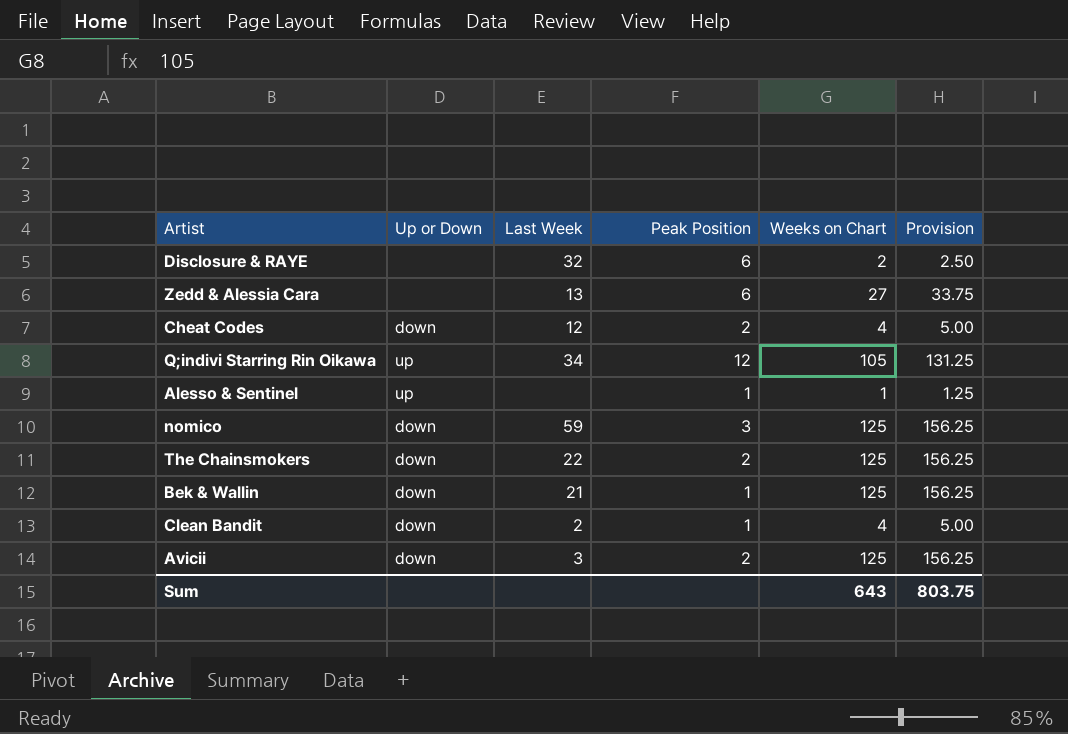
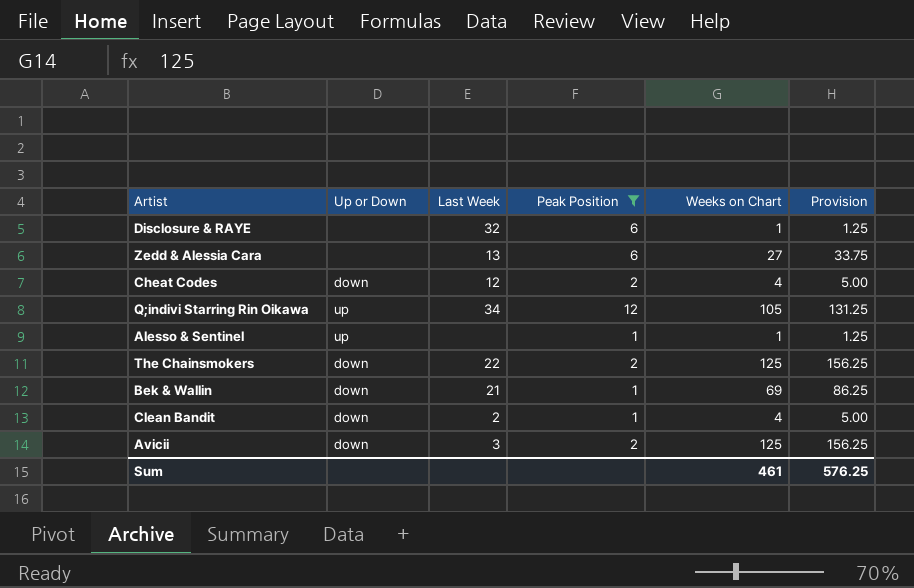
filter: none -> Peak Position != 3
Disclosure & RAYE | Weeks on Chart: 2 -> 1
Disclosure & RAYE | Provision: 2.50 -> 1.25
Bek & Wallin | Weeks on Chart: 125 -> 69
Bek & Wallin | Provision: 156.25 -> 86.25
Sum | Weeks on Chart: 643 -> 461
Sum | Provision: 803.75 -> 576.25

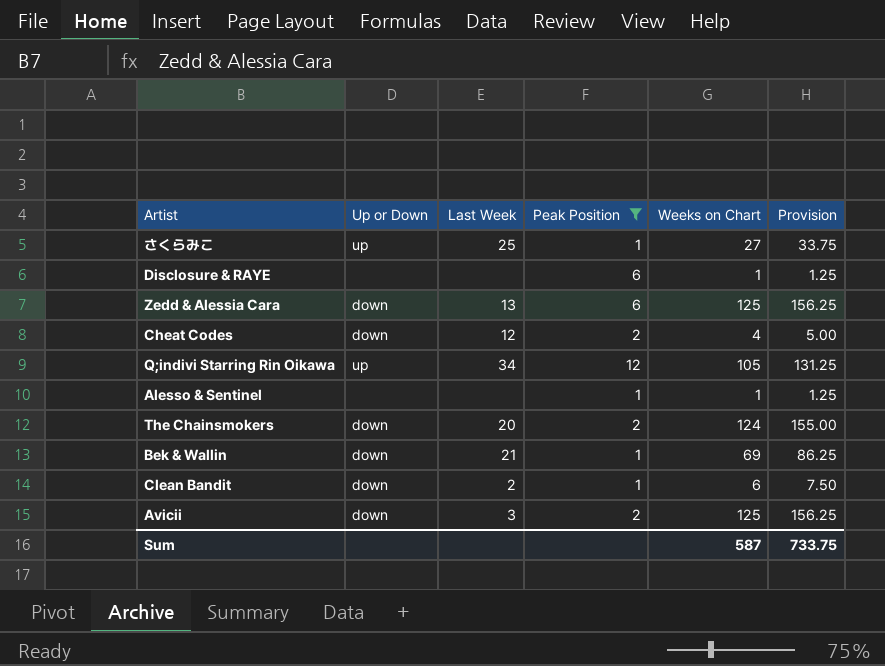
row さくらみこ: none -> up | 25 | 1 | 27 | 33.75
Disclosure & RAYE | Last Week: 32 -> none
Zedd & Alessia Cara | Up or Down: none -> down
Zedd & Alessia Cara | Weeks on Chart: 27 -> 125
Zedd & Alessia Cara | Provision: 33.75 -> 156.25
Alesso & Sentinel | Up or Down: up -> none
The Chainsmokers | Last Week: 22 -> 20
The Chainsmokers | Weeks on Chart: 125 -> 124
The Chainsmokers | Provision: 156.25 -> 155.00
Clean Bandit | Weeks on Chart: 4 -> 6
Clean Bandit | Provision: 5.00 -> 7.50
Sum | Weeks on Chart: 461 -> 587
Sum | Provision: 576.25 -> 733.75

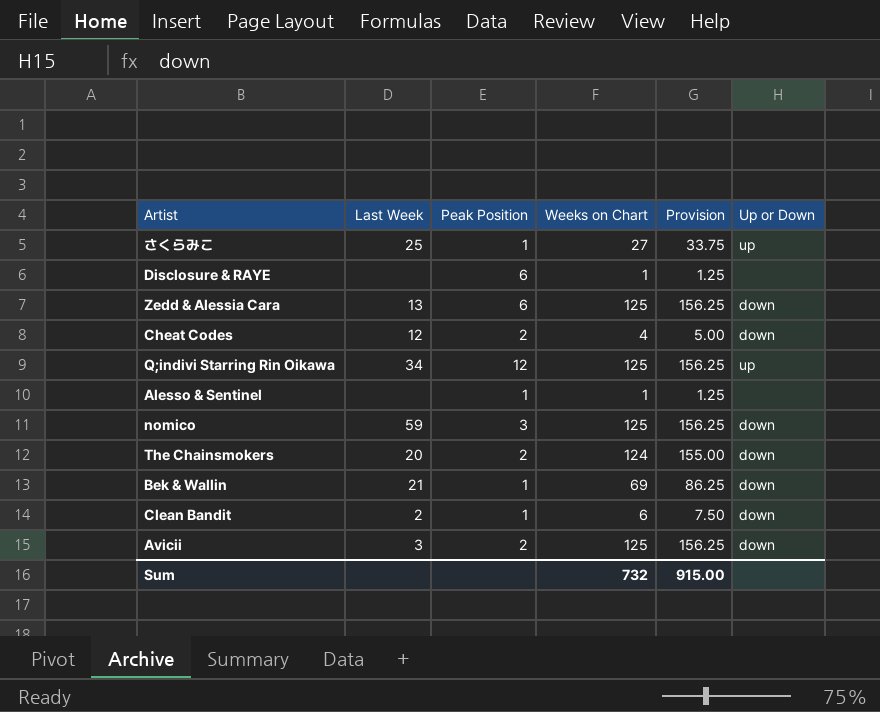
filter: Peak Position != 3 -> none
column Up or Down | position: 2 -> 6
Q;indivi Starring Rin Oikawa | Weeks on Chart: 105 -> 125
Q;indivi Starring Rin Oikawa | Provision: 131.25 -> 156.25
Sum | Weeks on Chart: 587 -> 732
Sum | Provision: 733.75 -> 915.00

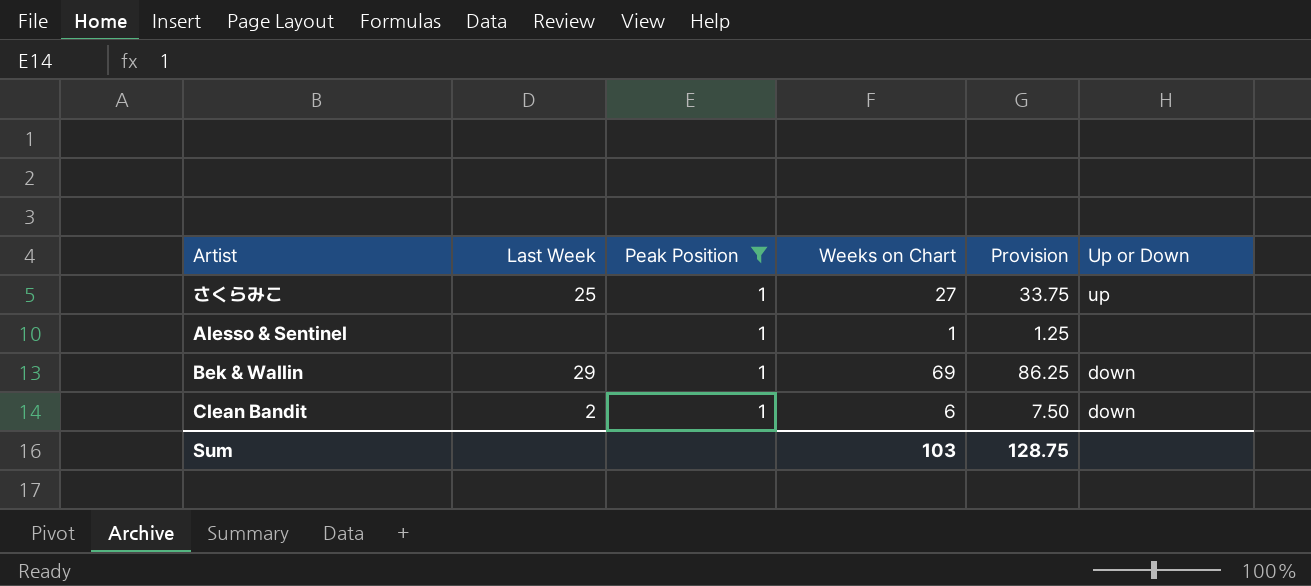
filter: none -> Peak Position = 1
Bek & Wallin | Last Week: 21 -> 29
Sum | Weeks on Chart: 732 -> 103
Sum | Provision: 915.00 -> 128.75

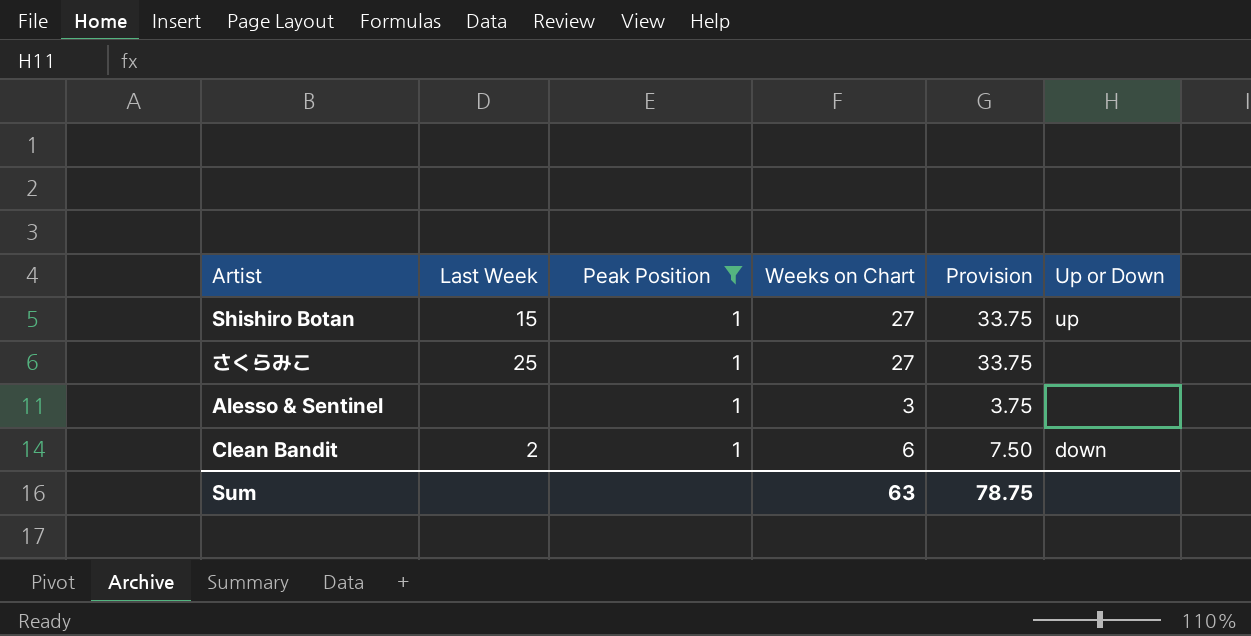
row Bek & Wallin: 29 | 1 | 69 | 86.25 | down -> none
row Shishiro Botan: none -> 15 | 1 | 27 | 33.75 | up
さくらみこ | Up or Down: up -> none
Alesso & Sentinel | Weeks on Chart: 1 -> 3
Alesso & Sentinel | Provision: 1.25 -> 3.75
Sum | Weeks on Chart: 103 -> 63
Sum | Provision: 128.75 -> 78.75

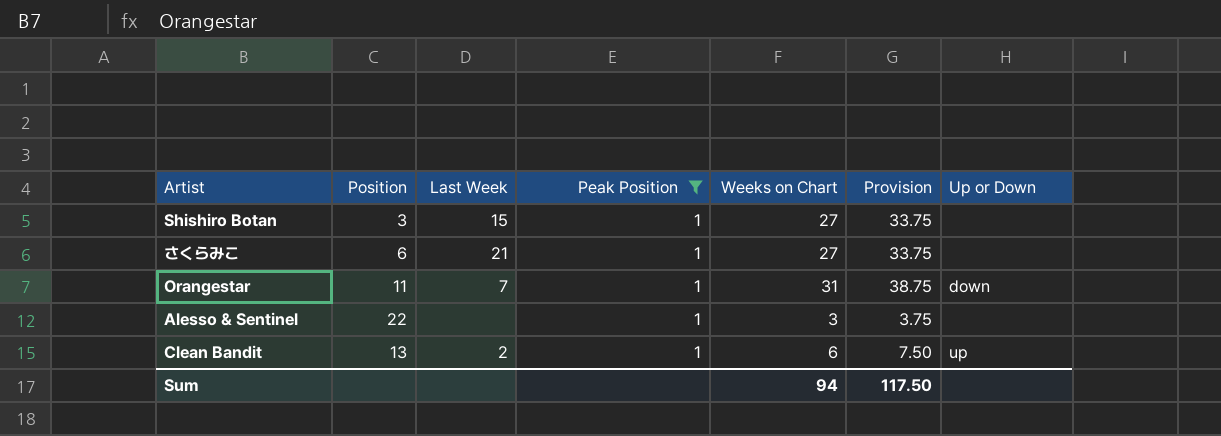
column Position | position: none -> 2
Shishiro Botan | Up or Down: up -> none
さくらみこ | Last Week: 25 -> 21
row Orangestar: none -> 11 | 7 | 1 | 31 | 38.75 | down
Clean Bandit | Up or Down: down -> up
Sum | Weeks on Chart: 63 -> 94
Sum | Provision: 78.75 -> 117.50

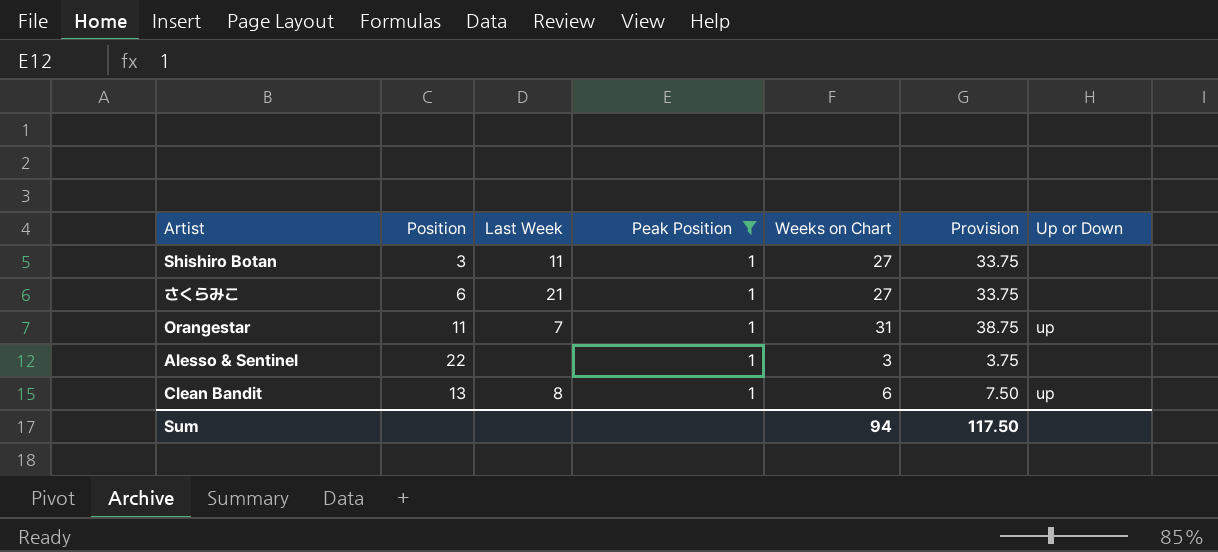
Shishiro Botan | Last Week: 15 -> 11
Orangestar | Up or Down: down -> up
Clean Bandit | Last Week: 2 -> 8

